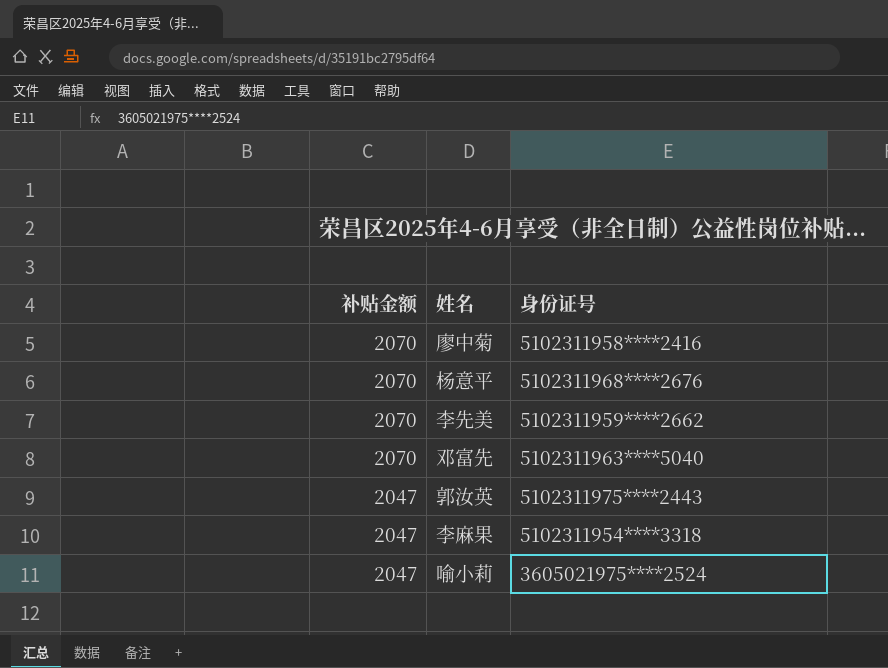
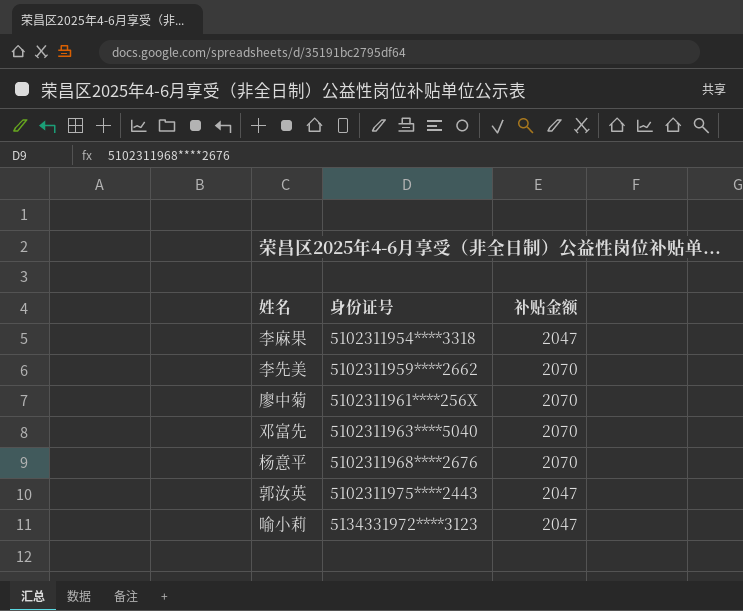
row order: 补贴金额 descending -> 身份证号 ascending
column 补贴金额 | position: 1 -> 3
廖中菊 | 身份证号: 5102311958****2416 -> 5102311961****256X
喻小莉 | 身份证号: 3605021975****2524 -> 5134331972****3123

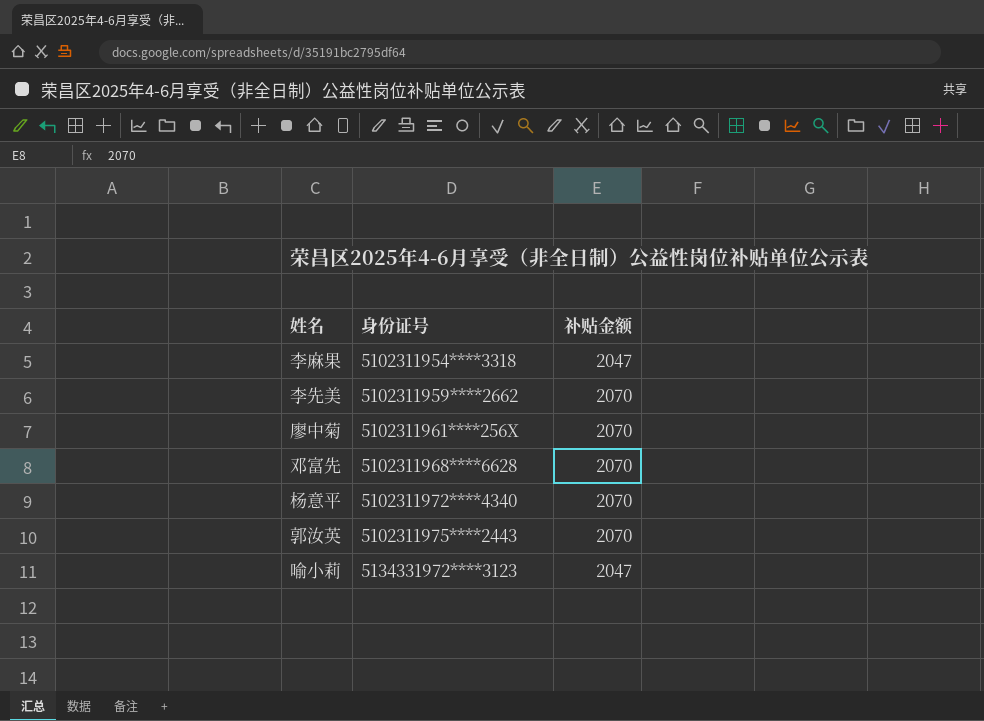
邓富先 | 身份证号: 5102311963****5040 -> 5102311968****6628
杨意平 | 身份证号: 5102311968****2676 -> 5102311972****4340
郭汝英 | 补贴金额: 2047 -> 2070

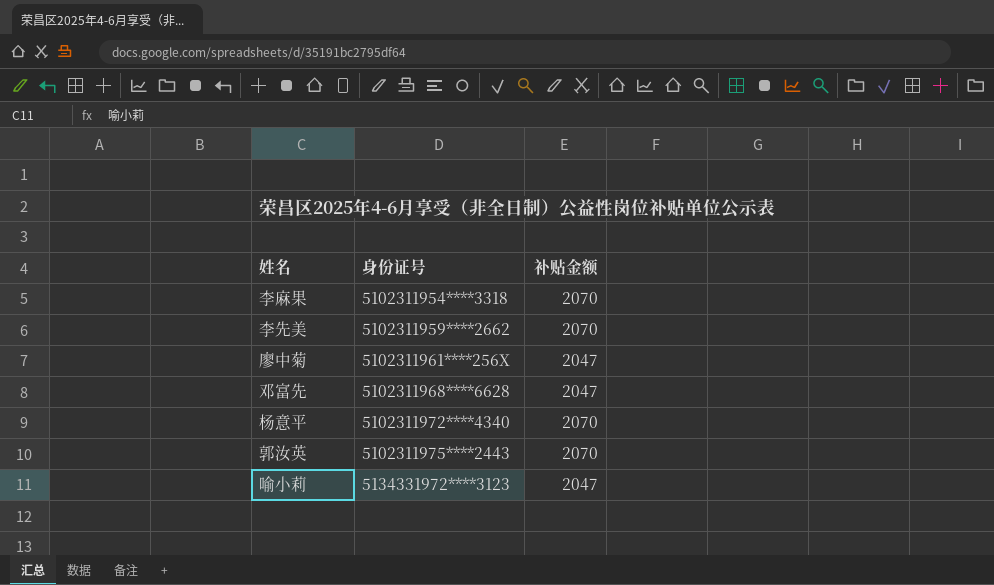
李麻果 | 补贴金额: 2047 -> 2070
廖中菊 | 补贴金额: 2070 -> 2047
邓富先 | 补贴金额: 2070 -> 2047

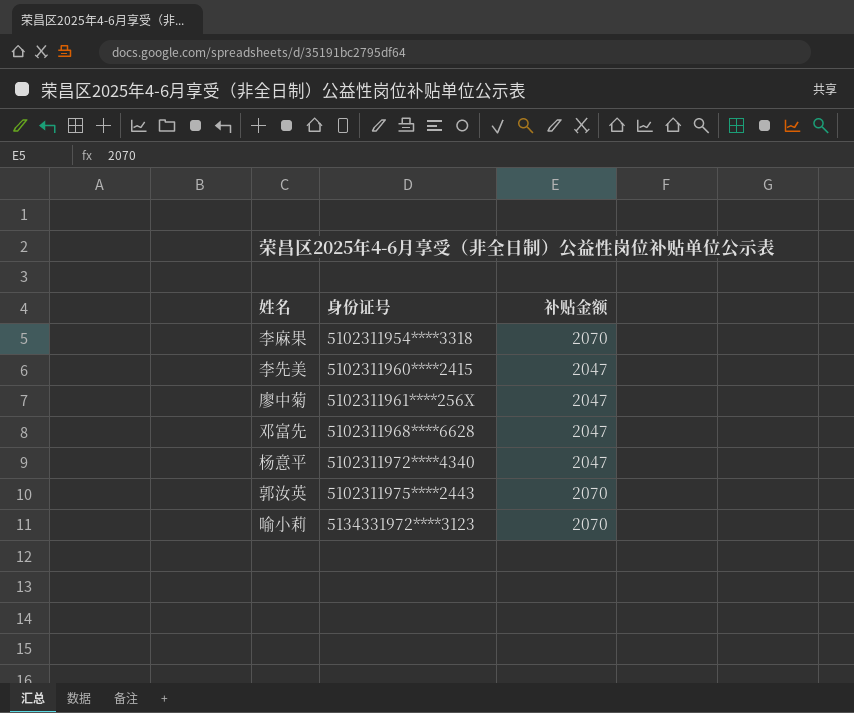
李先美 | 身份证号: 5102311959****2662 -> 5102311960****2415
李先美 | 补贴金额: 2070 -> 2047
杨意平 | 补贴金额: 2070 -> 2047
喻小莉 | 补贴金额: 2047 -> 2070

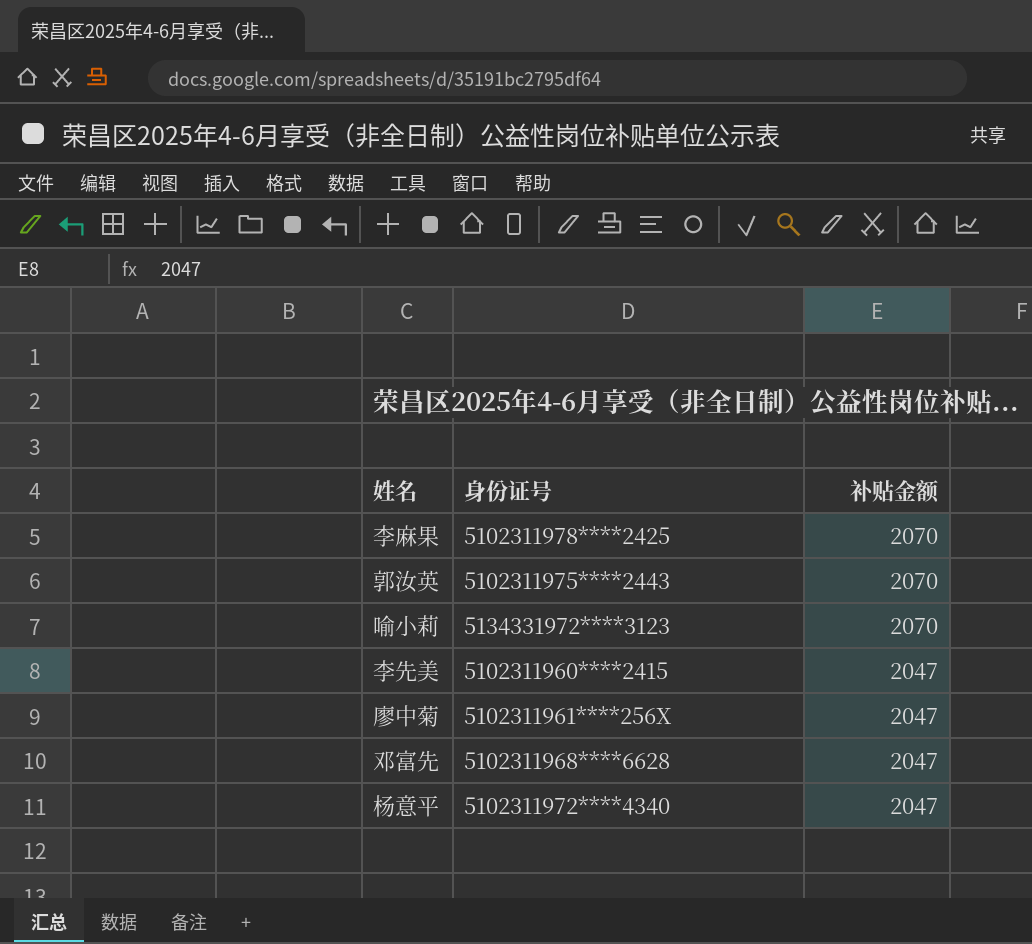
row order: 身份证号 ascending -> 补贴金额 descending
李麻果 | 身份证号: 5102311954****3318 -> 5102311978****2425

